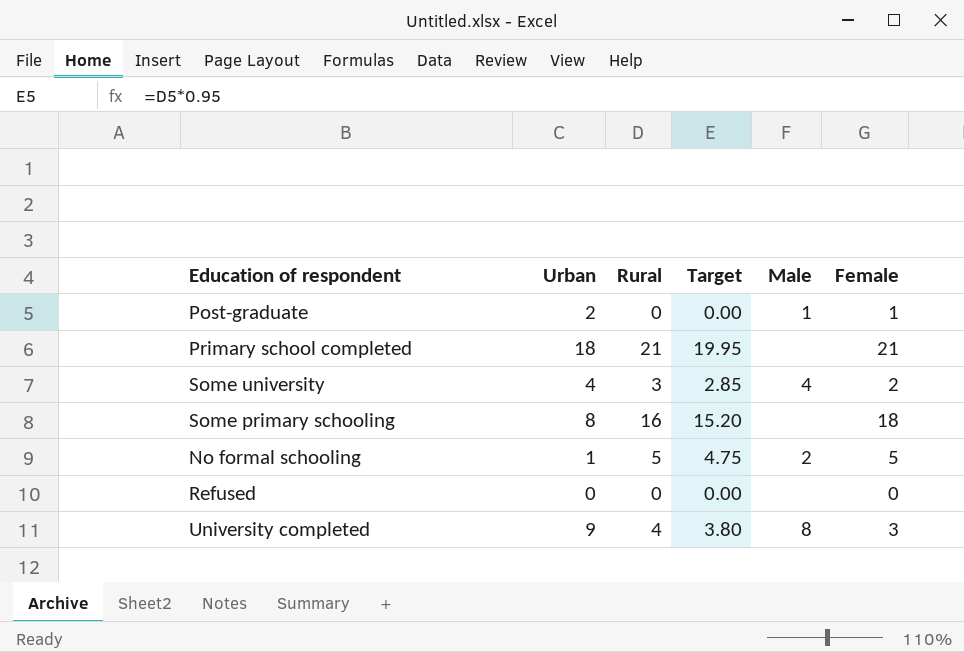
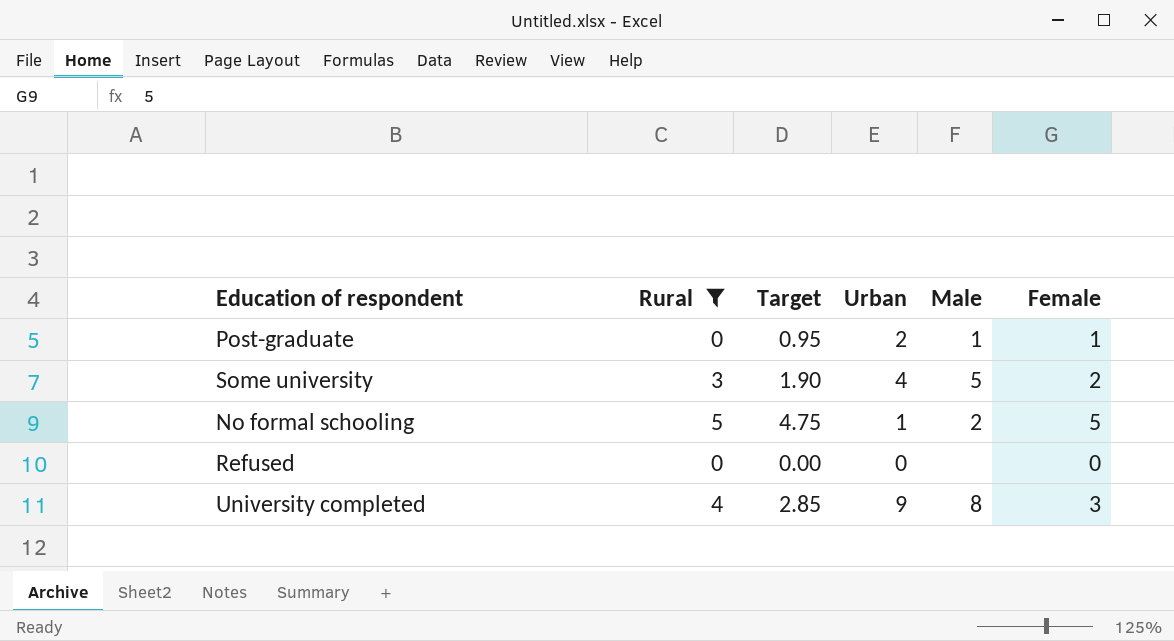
filter: none -> Rural <= 5
column Target | formula: [Rural] * 0.95 -> [Female] * 0.95
column Urban | position: 2 -> 4
Some university | Male: 4 -> 5

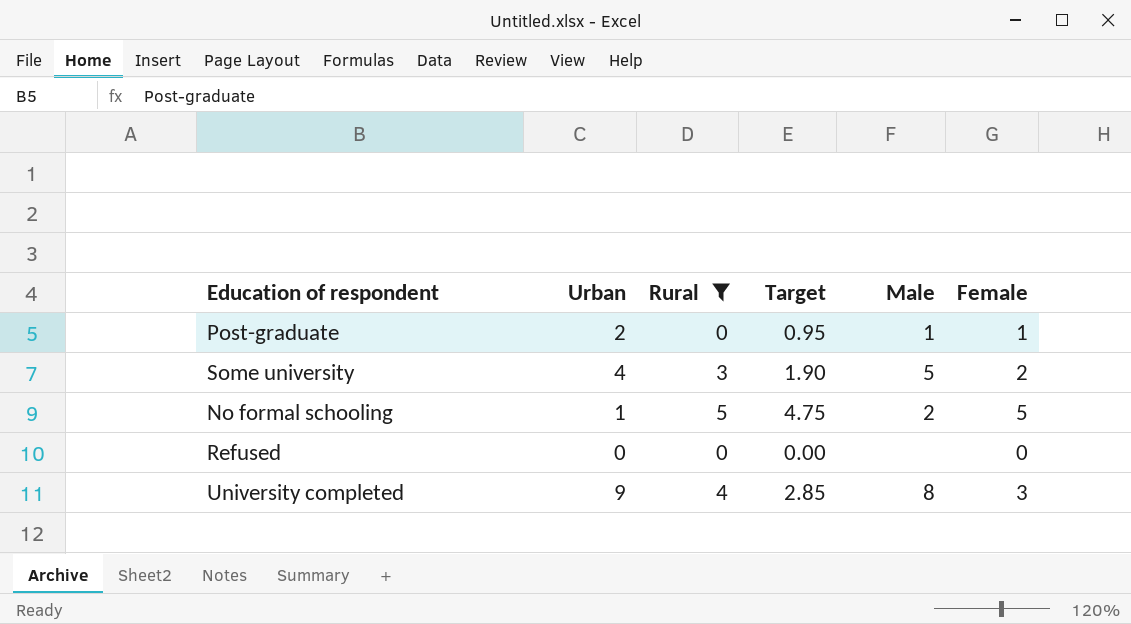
column Urban | position: 4 -> 2

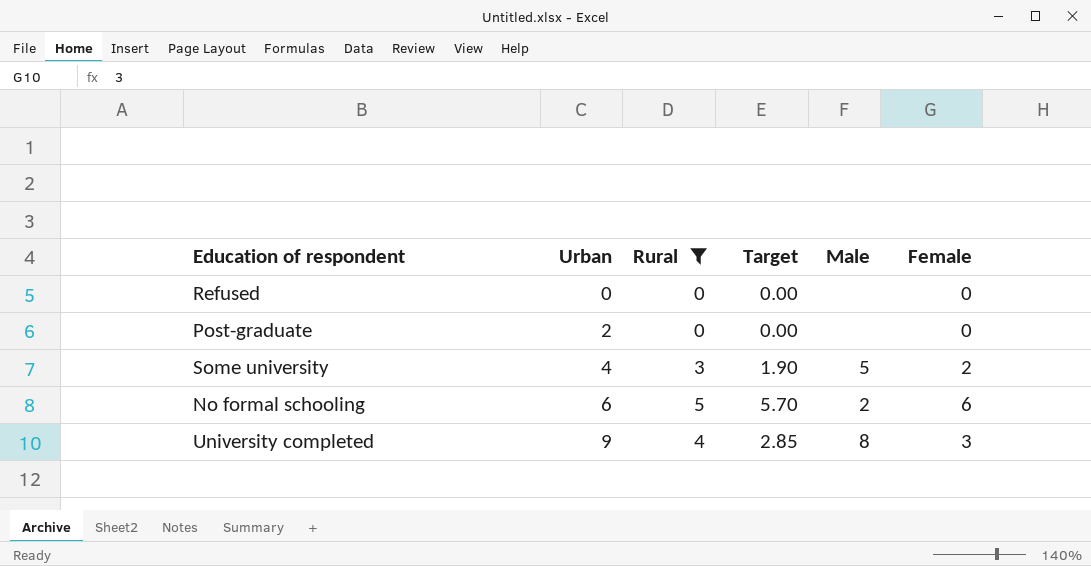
row order: none -> Urban ascending
Post-graduate | Target: 0.95 -> 0.00
Post-graduate | Male: 1 -> none
Post-graduate | Female: 1 -> 0
No formal schooling | Urban: 1 -> 6
No formal schooling | Target: 4.75 -> 5.70
No formal schooling | Female: 5 -> 6

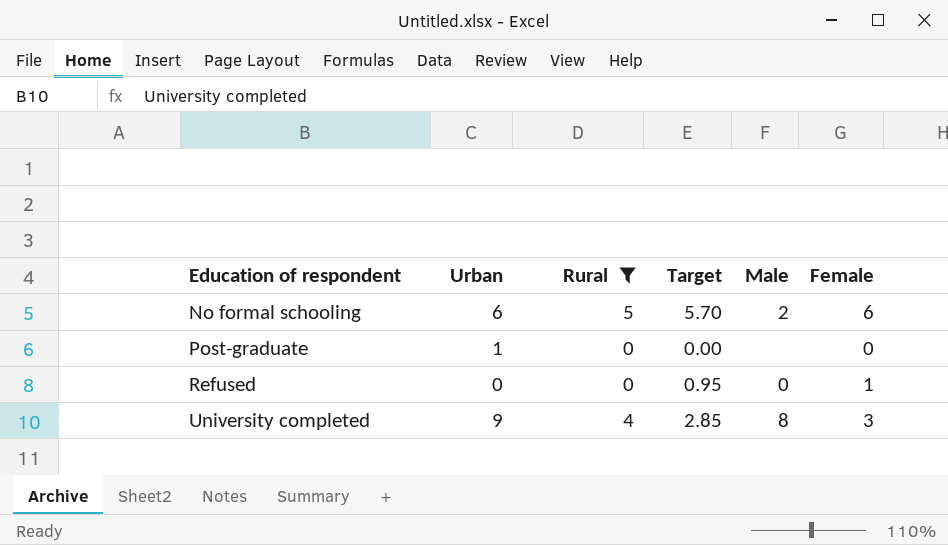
row order: Urban ascending -> Education of respondent ascending
row Some university: 4 | 3 | 1.90 | 5 | 2 -> none
Post-graduate | Urban: 2 -> 1
Refused | Target: 0.00 -> 0.95
Refused | Male: none -> 0
Refused | Female: 0 -> 1

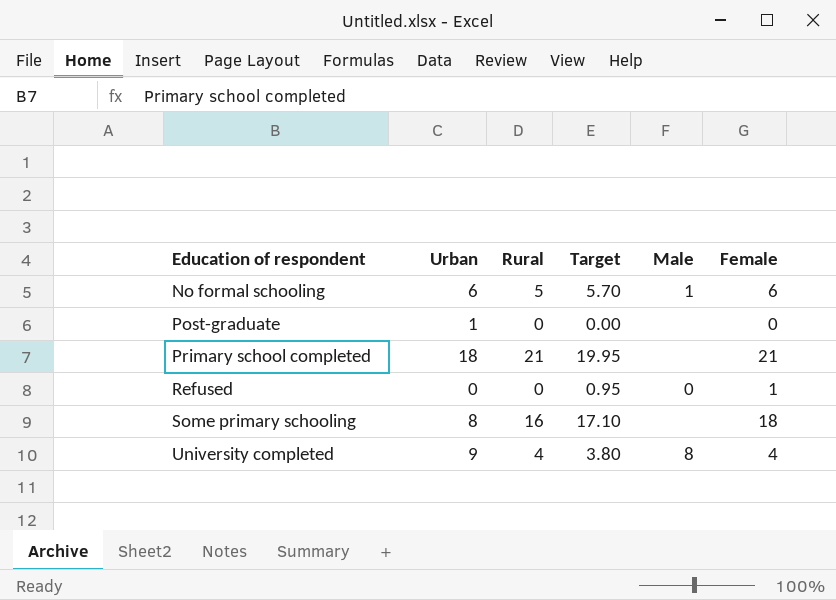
filter: Rural <= 5 -> none
No formal schooling | Male: 2 -> 1
University completed | Target: 2.85 -> 3.80
University completed | Female: 3 -> 4

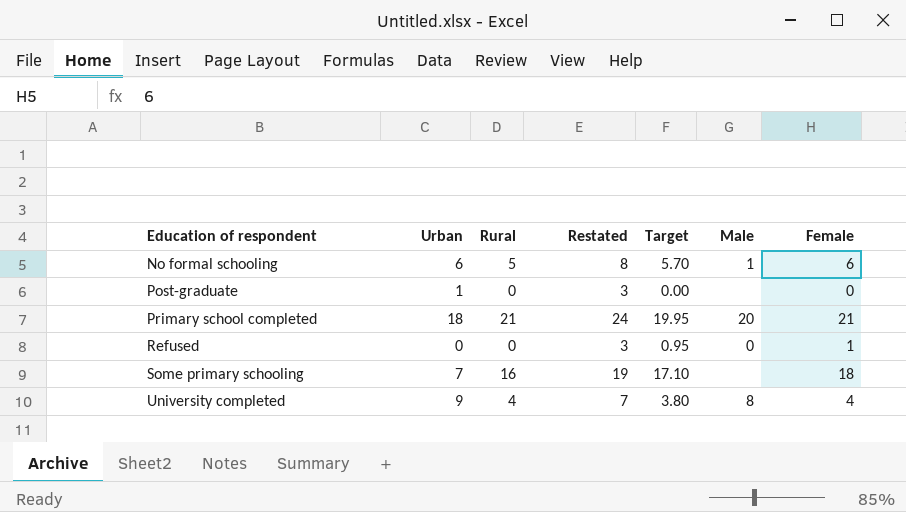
column Restated | formula: none -> [Rural] + 3
Primary school completed | Male: none -> 20
Some primary schooling | Urban: 8 -> 7

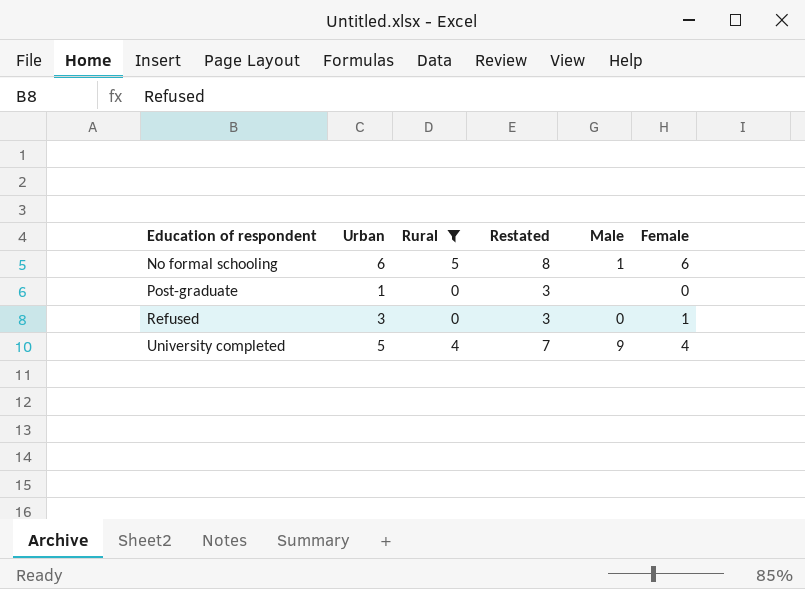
filter: none -> Rural <= 5
column Target | formula: [Female] * 0.95 -> none
Refused | Urban: 0 -> 3
University completed | Urban: 9 -> 5
University completed | Male: 8 -> 9

